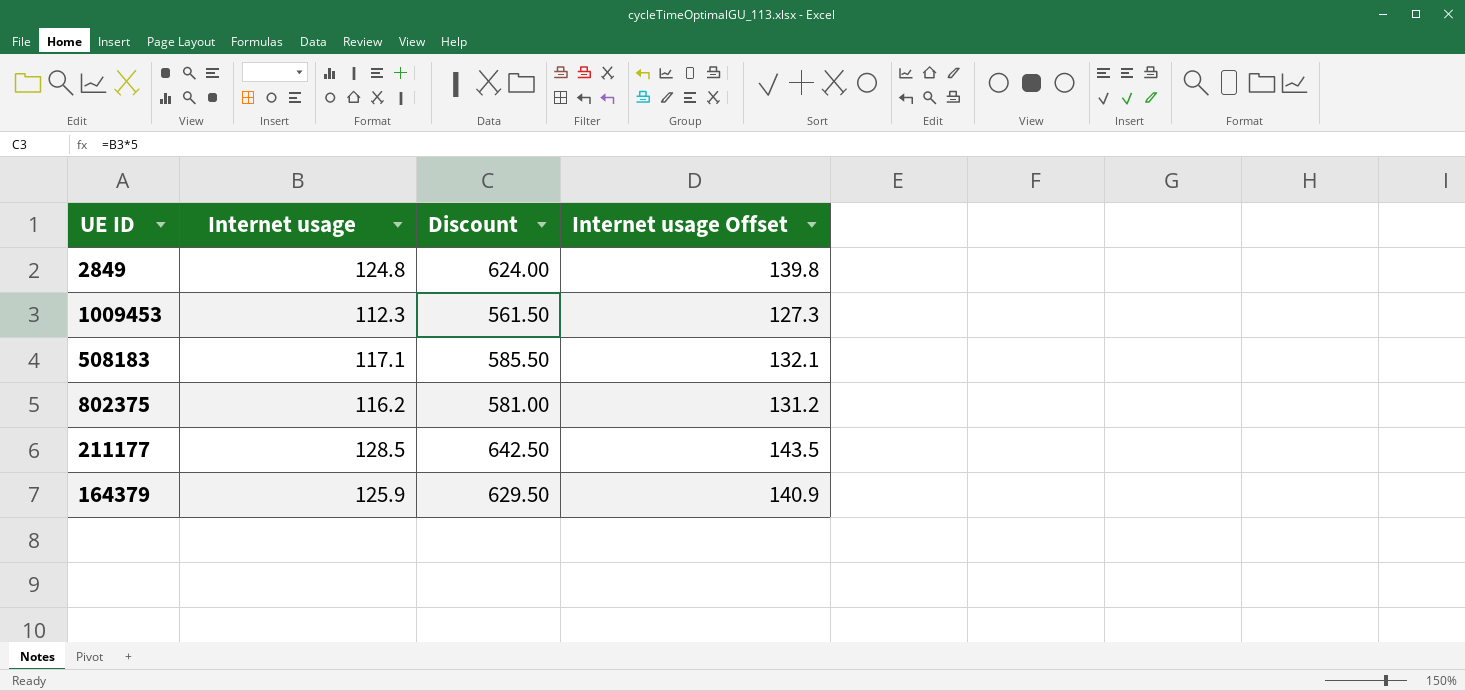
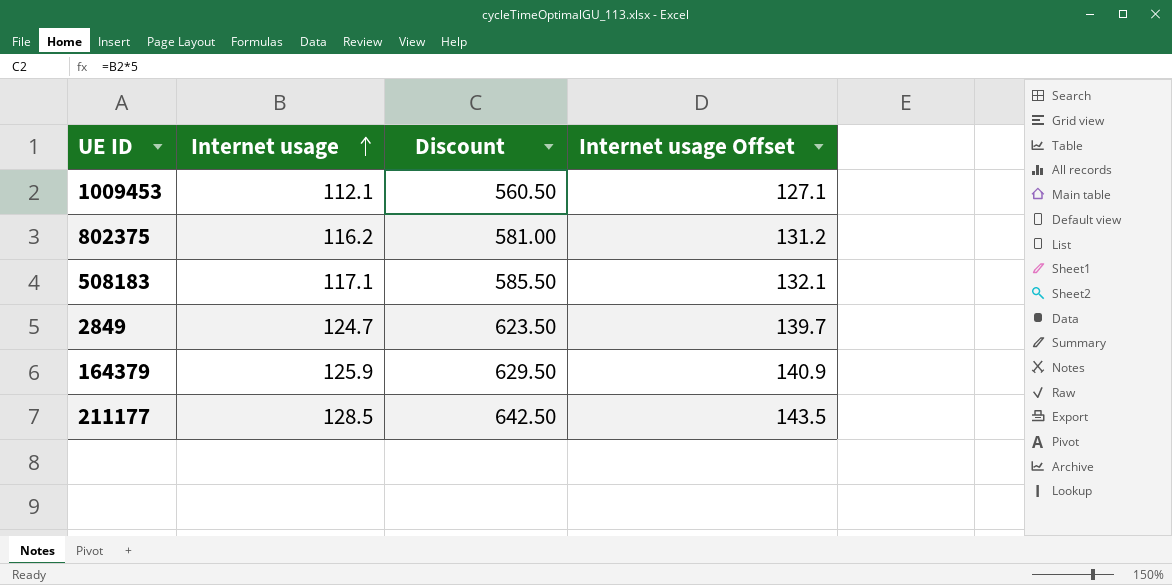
row order: none -> Internet usage ascending
1009453 | Internet usage: 112.3 -> 112.1
1009453 | Discount: 561.50 -> 560.50
1009453 | Internet usage Offset: 127.3 -> 127.1
2849 | Internet usage: 124.8 -> 124.7
2849 | Discount: 624.00 -> 623.50
2849 | Internet usage Offset: 139.8 -> 139.7

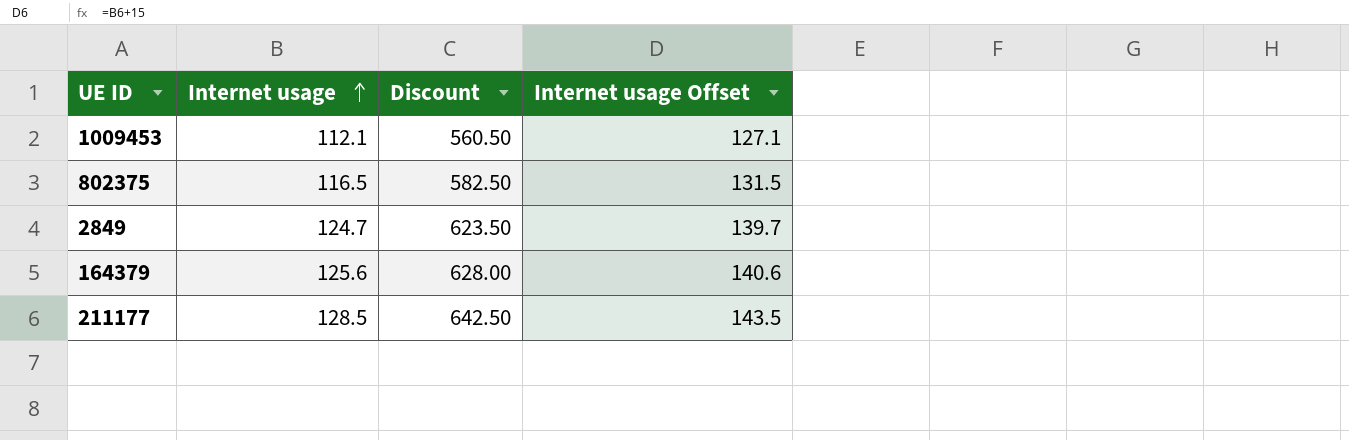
row 508183: 117.1 | 585.50 | 132.1 -> none
802375 | Internet usage: 116.2 -> 116.5
802375 | Discount: 581.00 -> 582.50
802375 | Internet usage Offset: 131.2 -> 131.5
164379 | Internet usage: 125.9 -> 125.6
164379 | Discount: 629.50 -> 628.00
164379 | Internet usage Offset: 140.9 -> 140.6

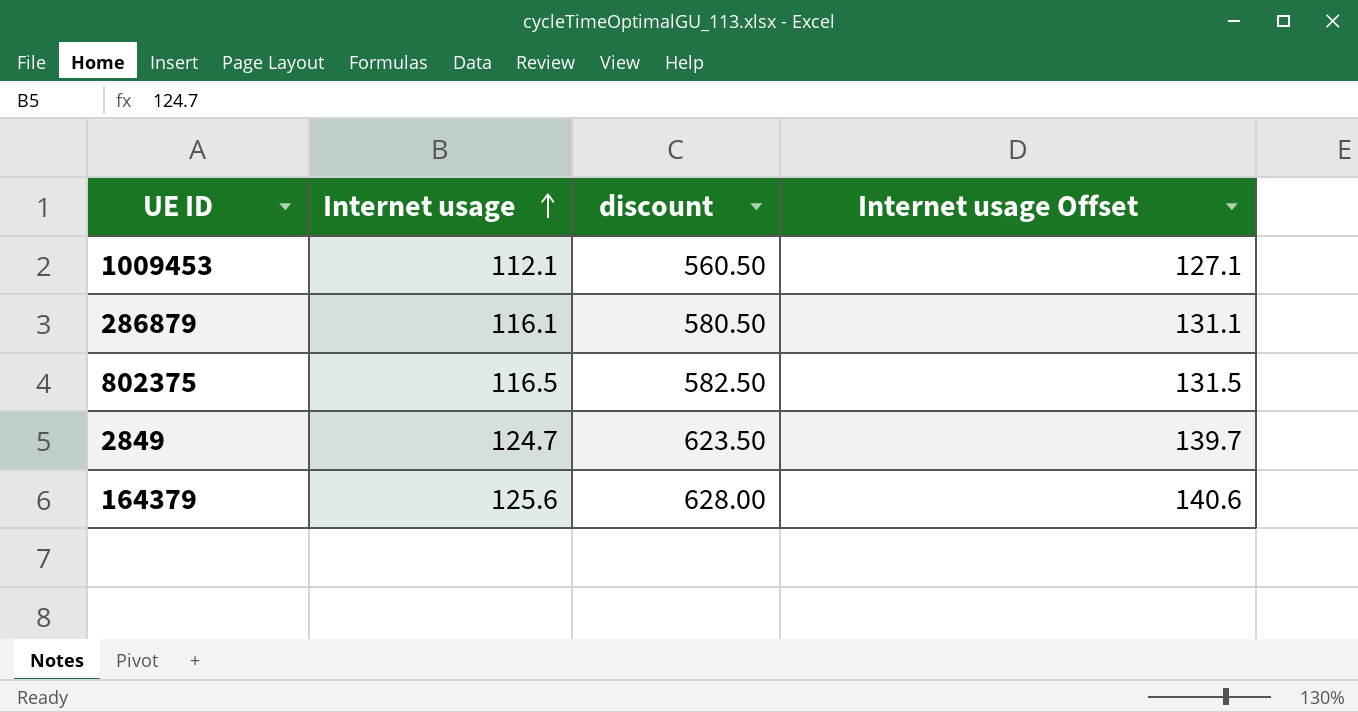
column name: Discount -> discount
row 211177: 128.5 | 642.50 | 143.5 -> none
row 286879: none -> 116.1 | 580.50 | 131.1

